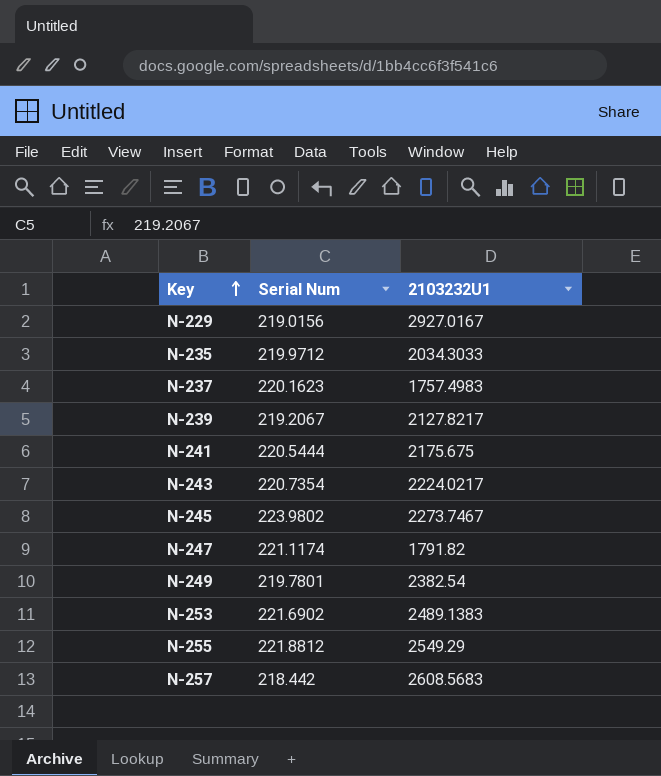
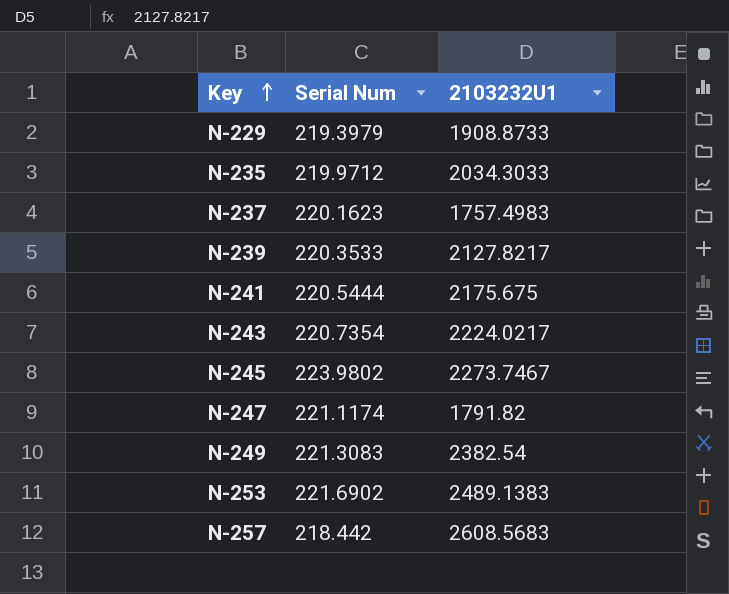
row N-255: 221.8812 | 2549.29 -> none
N-229 | Serial Num: 219.0156 -> 219.3979
N-229 | 2103232U1: 2927.0167 -> 1908.8733
N-239 | Serial Num: 219.2067 -> 220.3533
N-249 | Serial Num: 219.7801 -> 221.3083

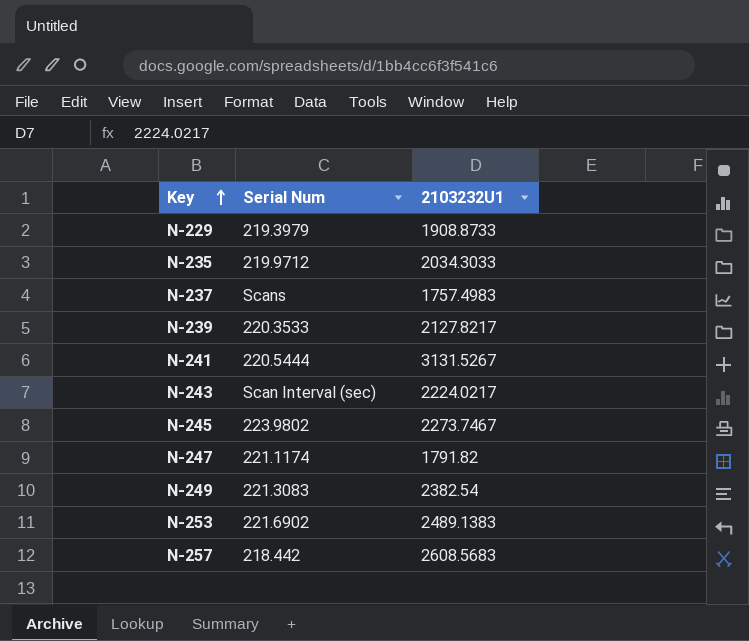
N-237 | Serial Num: 220.1623 -> Scans
N-241 | 2103232U1: 2175.675 -> 3131.5267
N-243 | Serial Num: 220.7354 -> Scan Interval (sec)

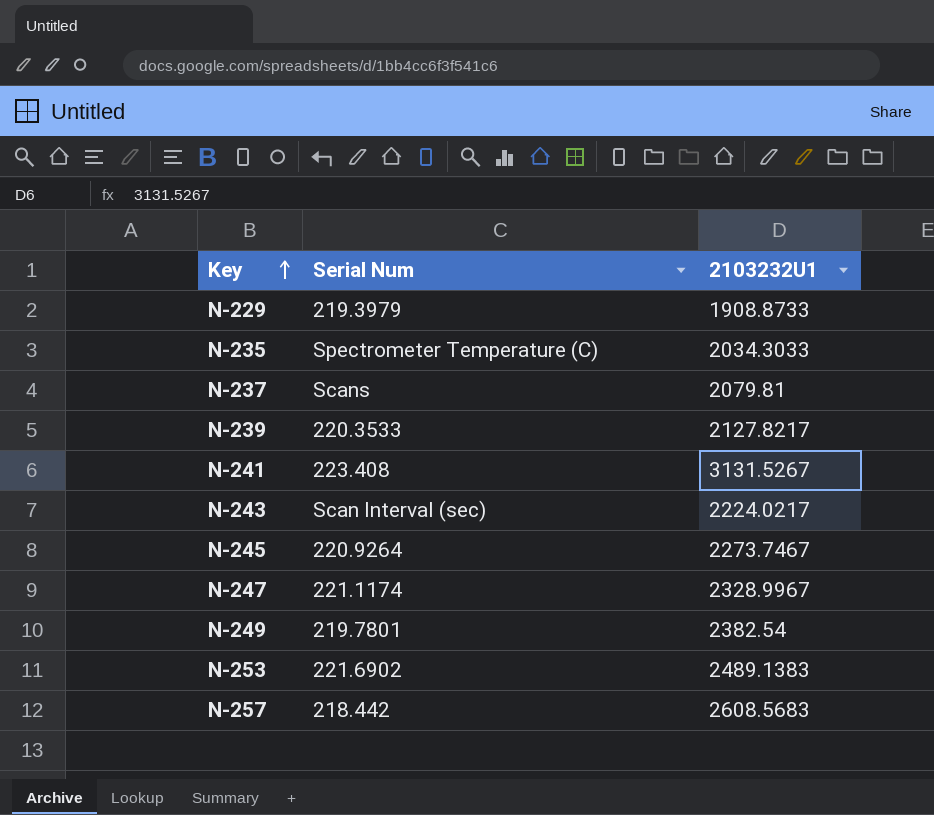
N-235 | Serial Num: 219.9712 -> Spectrometer Temperature (C)
N-237 | 2103232U1: 1757.4983 -> 2079.81
N-241 | Serial Num: 220.5444 -> 223.408
N-245 | Serial Num: 223.9802 -> 220.9264
N-247 | 2103232U1: 1791.82 -> 2328.9967
N-249 | Serial Num: 221.3083 -> 219.7801

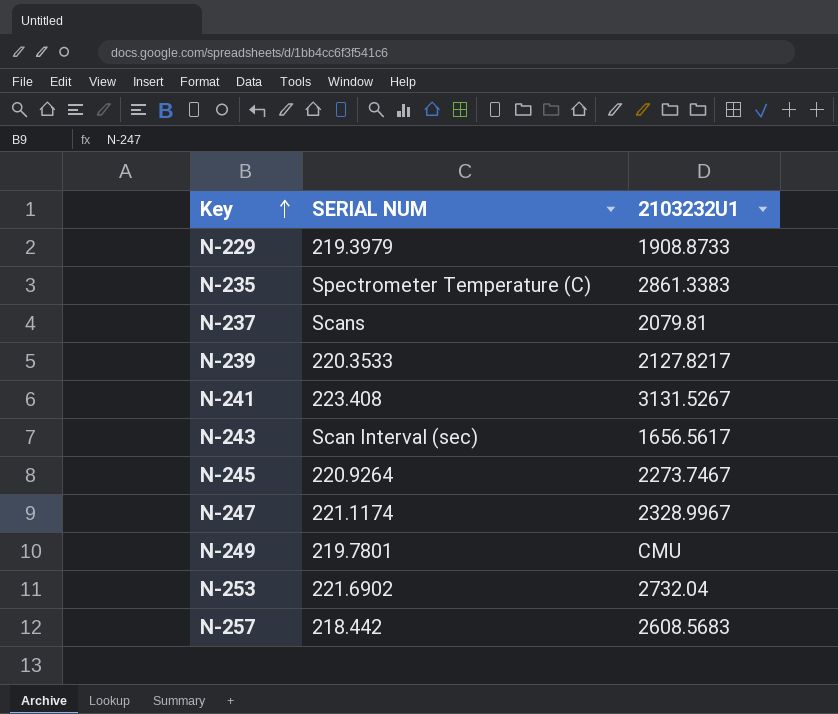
column name: Serial Num -> SERIAL NUM
N-235 | 2103232U1: 2034.3033 -> 2861.3383
N-243 | 2103232U1: 2224.0217 -> 1656.5617
N-249 | 2103232U1: 2382.54 -> CMU
N-253 | 2103232U1: 2489.1383 -> 2732.04

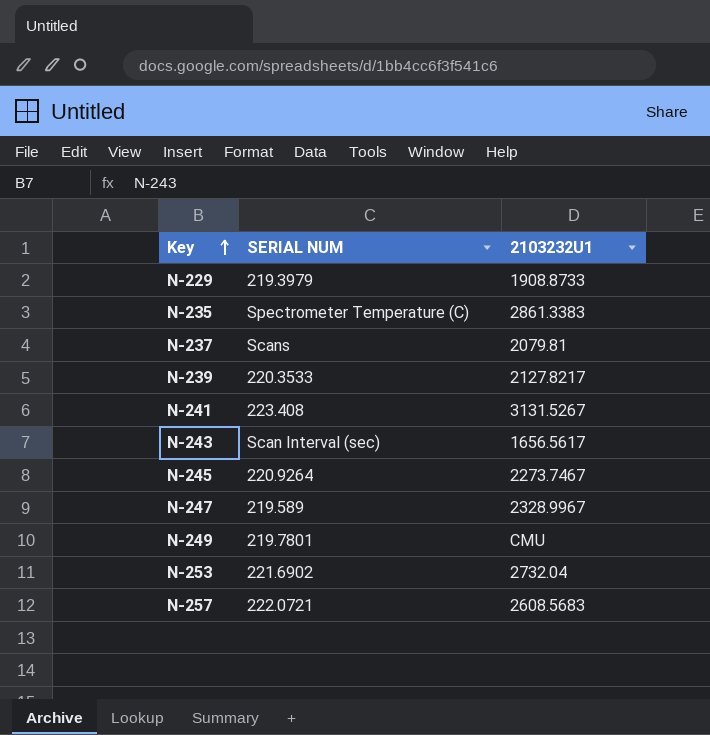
N-247 | SERIAL NUM: 221.1174 -> 219.589
N-257 | SERIAL NUM: 218.442 -> 222.0721

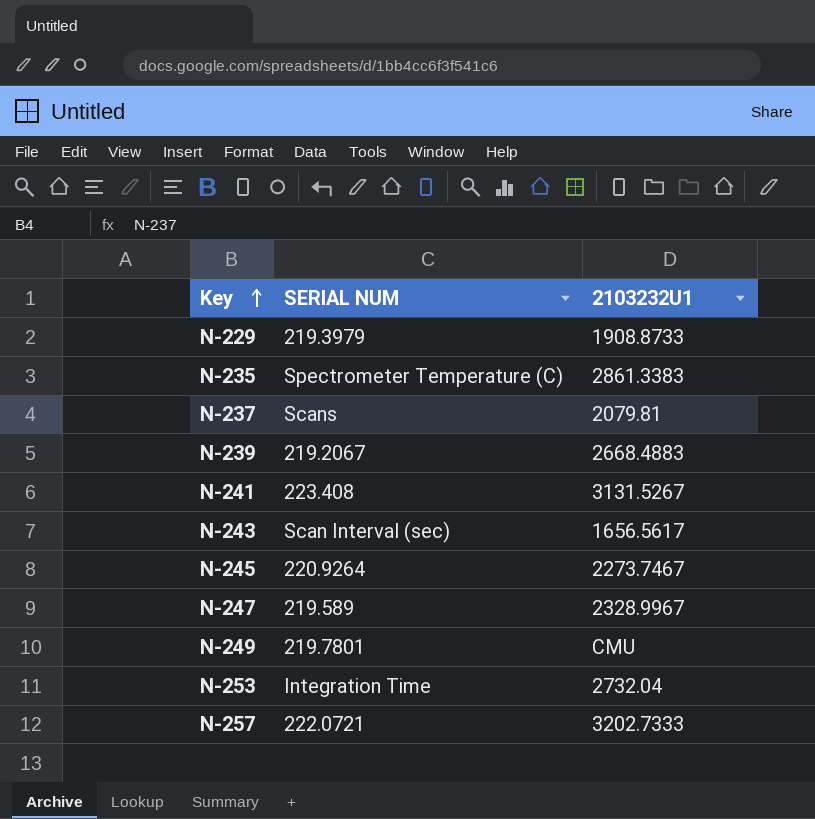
N-239 | SERIAL NUM: 220.3533 -> 219.2067
N-239 | 2103232U1: 2127.8217 -> 2668.4883
N-253 | SERIAL NUM: 221.6902 -> Integration Time
N-257 | 2103232U1: 2608.5683 -> 3202.7333

